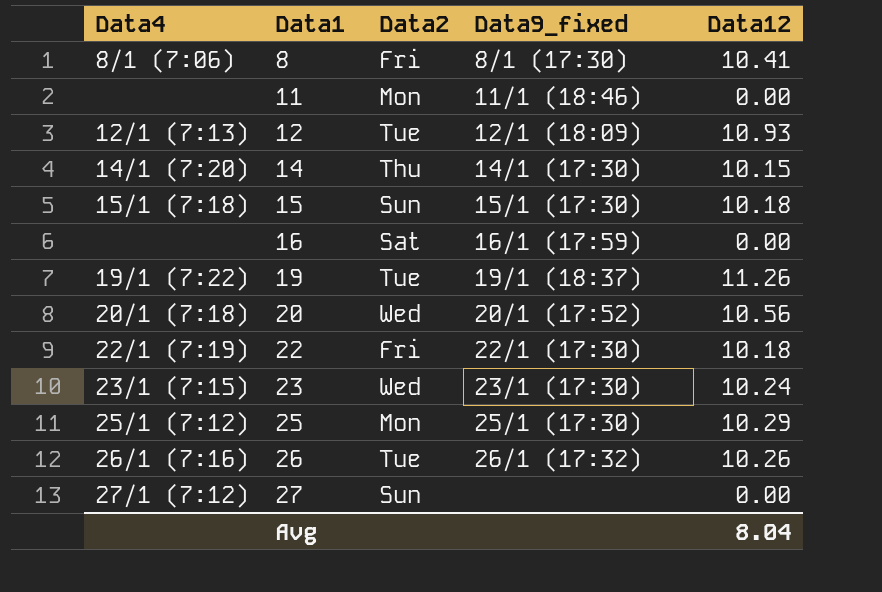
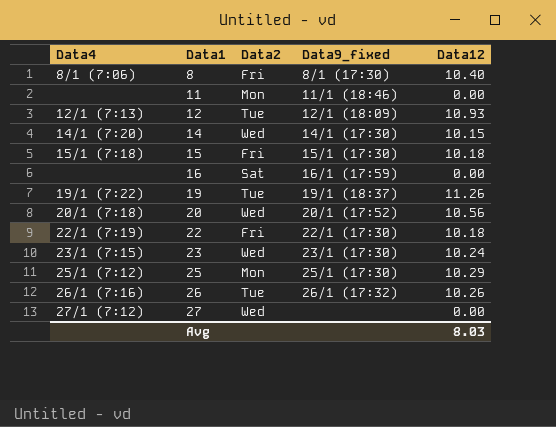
8 | Data12: 10.41 -> 10.40
14 | Data2: Thu -> Wed
15 | Data2: Sun -> Fri
27 | Data2: Sun -> Wed
Avg | Data12: 8.04 -> 8.03

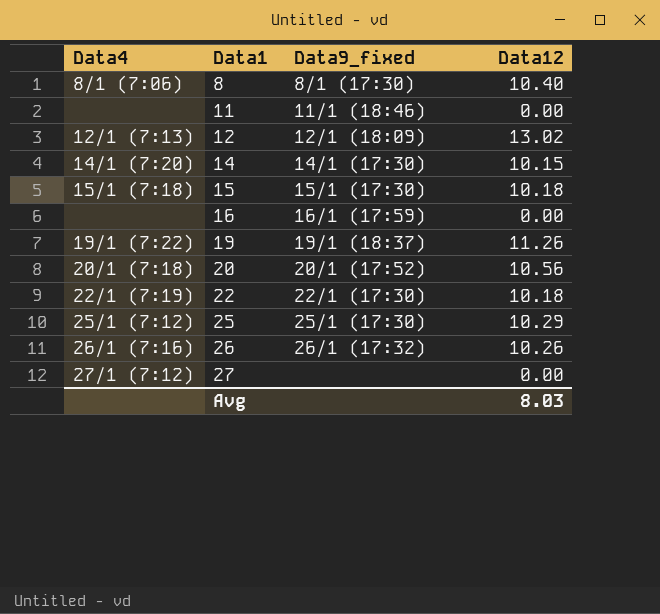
column Data2 | position: 3 -> none
row 23: 23/1 (7:15) | Wed | 23/1 (17:30) | 10.24 -> none
12 | Data12: 10.93 -> 13.02

